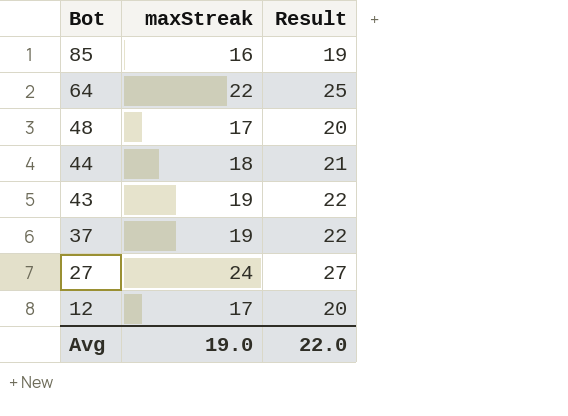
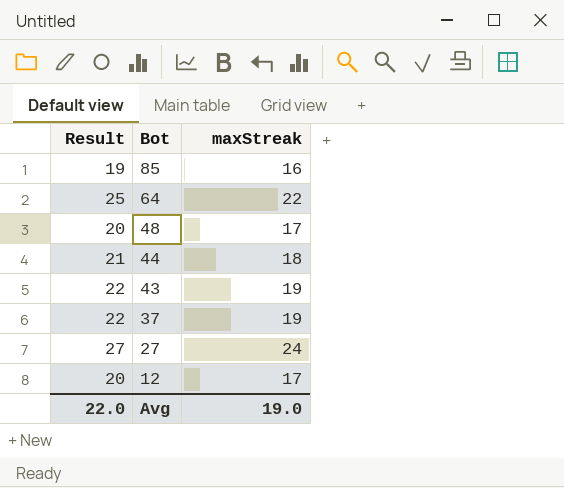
column Result | position: 3 -> 1

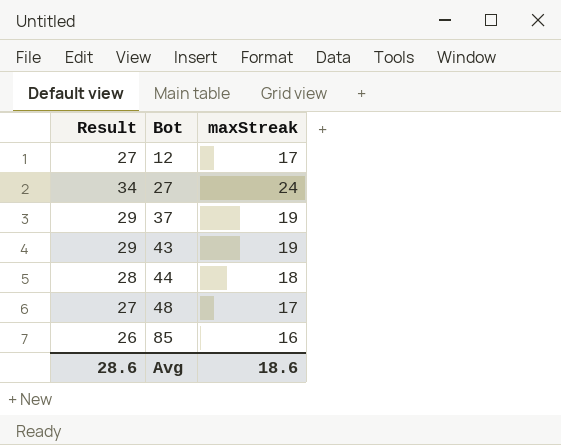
row order: Bot descending -> Bot ascending
column Result | formula: [maxStreak] + 3 -> [maxStreak] + 10
row 64: 25 | 22 -> none
Avg | Result: 22.0 -> 28.6
Avg | maxStreak: 19.0 -> 18.6

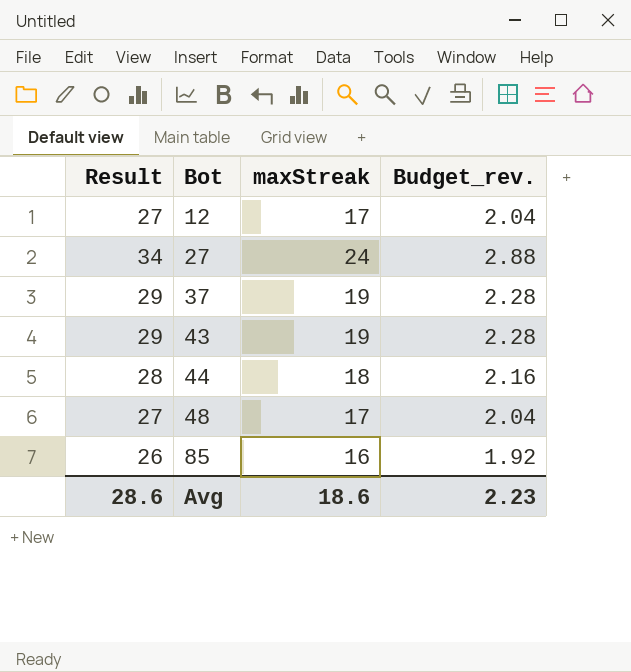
column Budget_rev. | formula: none -> [maxStreak] * 0.12

